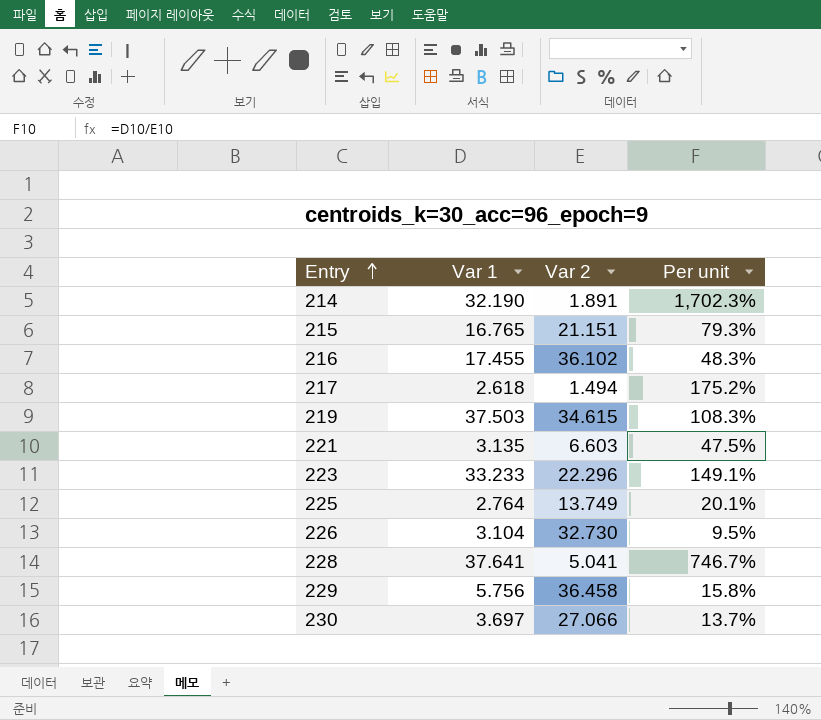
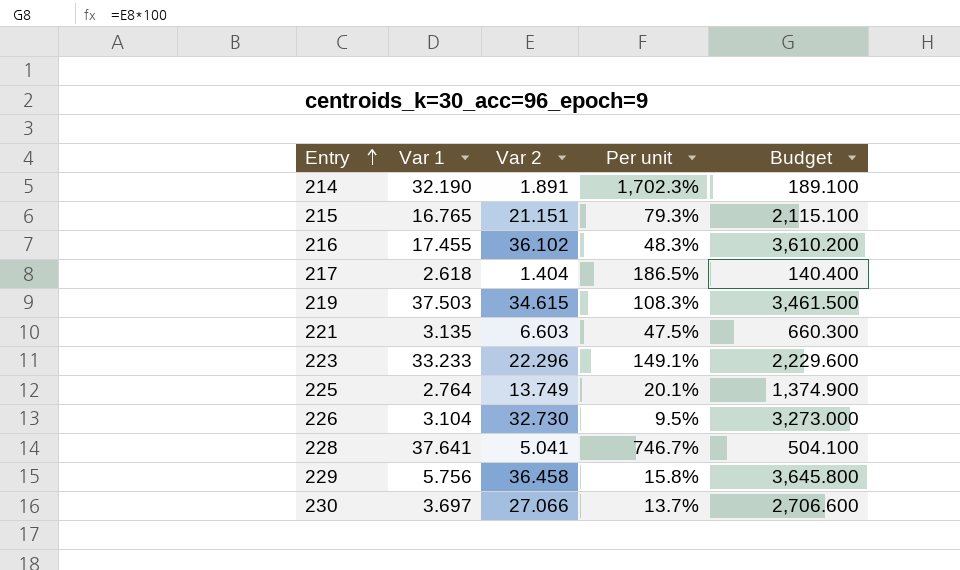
column Budget | formula: none -> [Var 2] * 100
217 | Var 2: 1.494 -> 1.404
217 | Per unit: 175.2% -> 186.5%

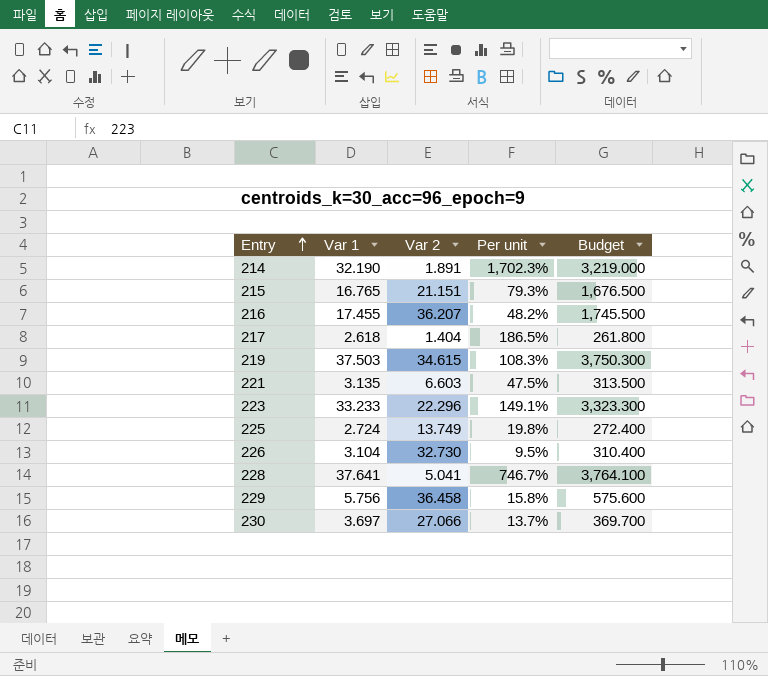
column Budget | formula: [Var 2] * 100 -> [Var 1] * 100
216 | Var 2: 36.102 -> 36.207
216 | Per unit: 48.3% -> 48.2%
225 | Var 1: 2.764 -> 2.724
225 | Per unit: 20.1% -> 19.8%

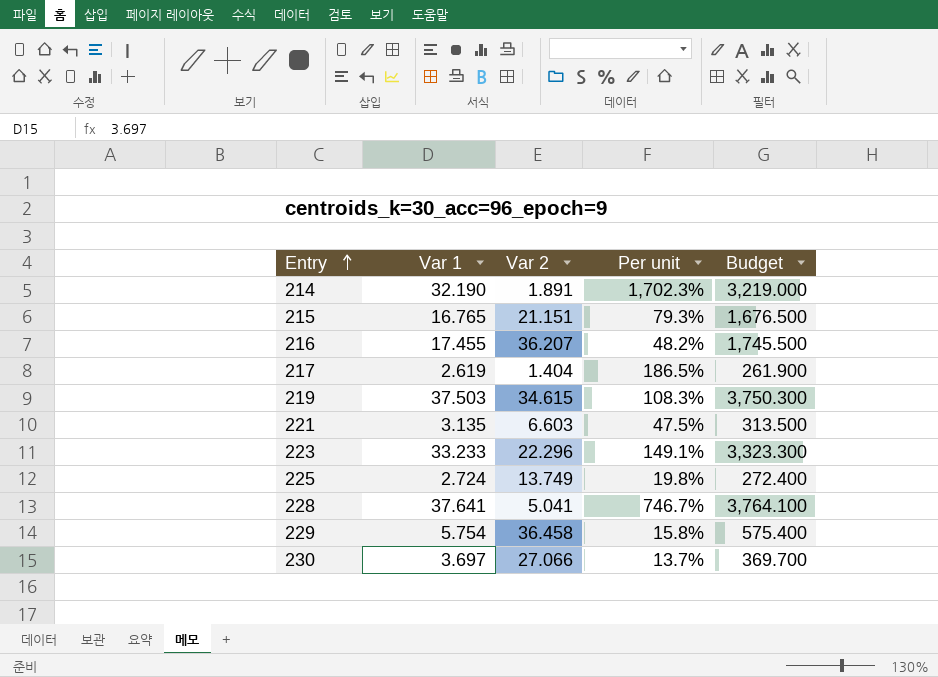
row 226: 3.104 | 32.730 | 9.5% | 310.400 -> none
217 | Var 1: 2.618 -> 2.619
217 | Budget: 261.800 -> 261.900
229 | Var 1: 5.756 -> 5.754
229 | Budget: 575.600 -> 575.400

